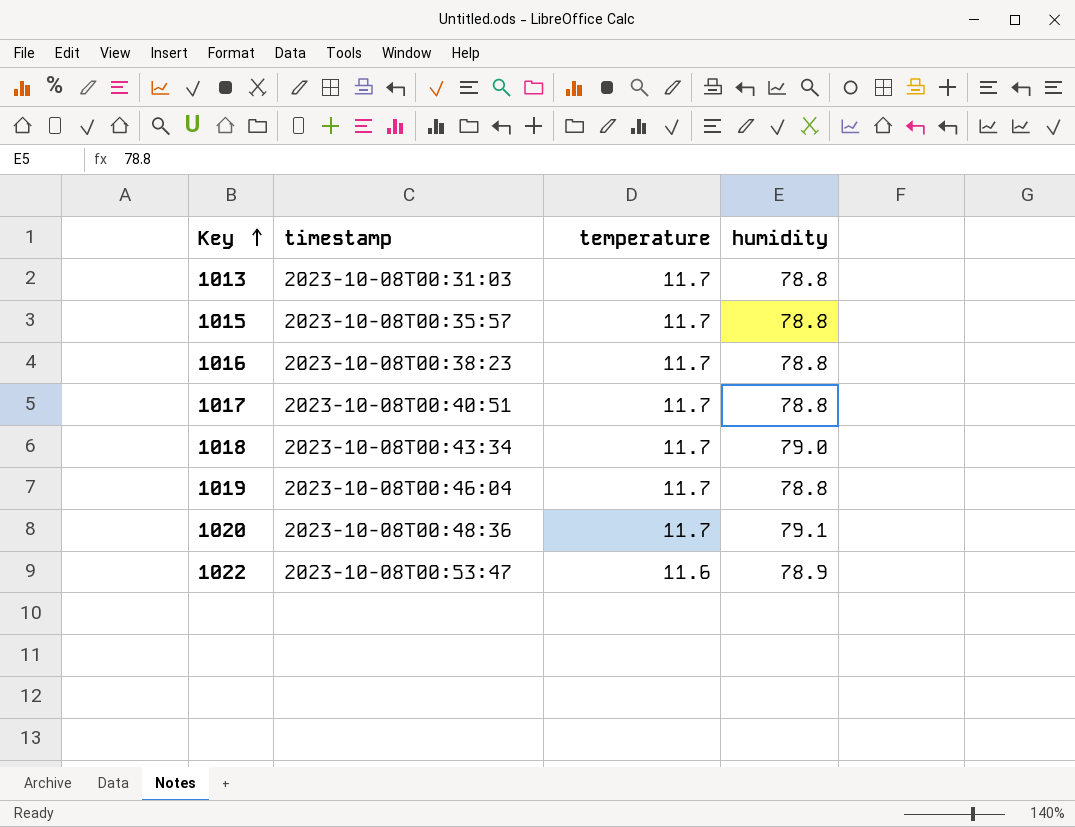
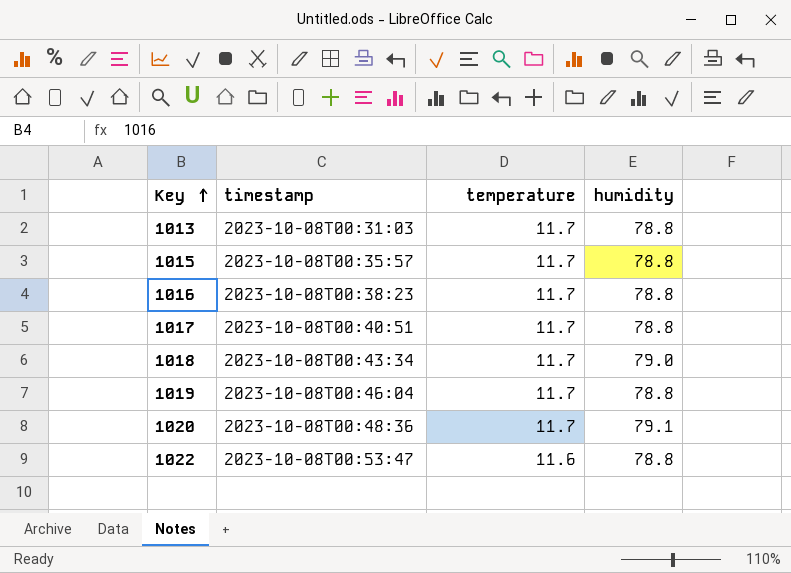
1022 | humidity: 78.9 -> 78.8

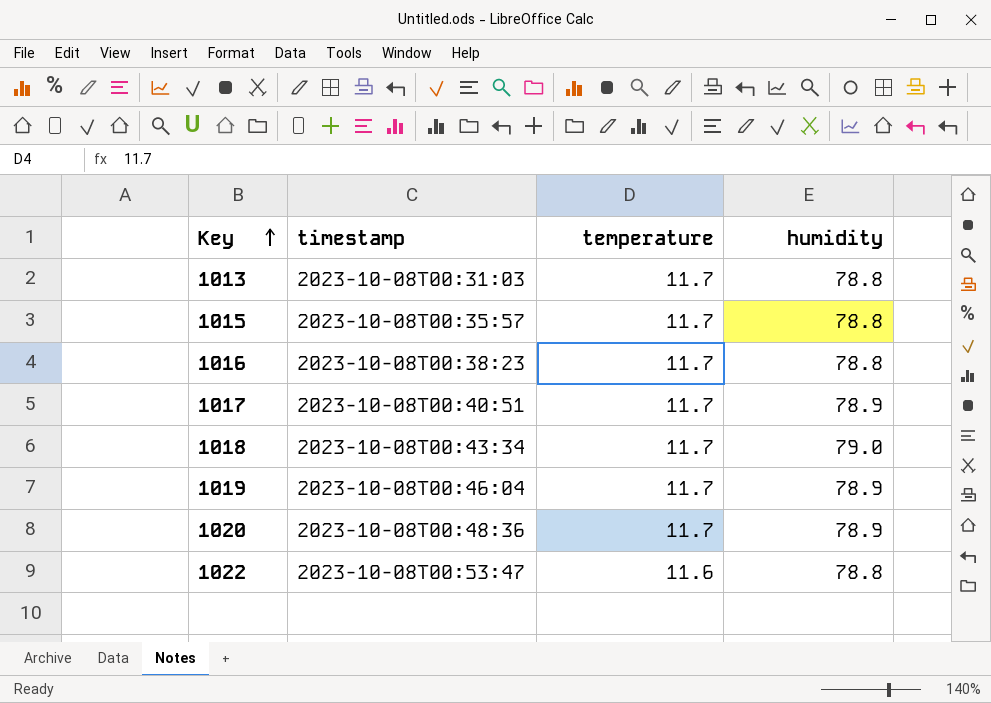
1017 | humidity: 78.8 -> 78.9
1019 | humidity: 78.8 -> 78.9
1020 | humidity: 79.1 -> 78.9

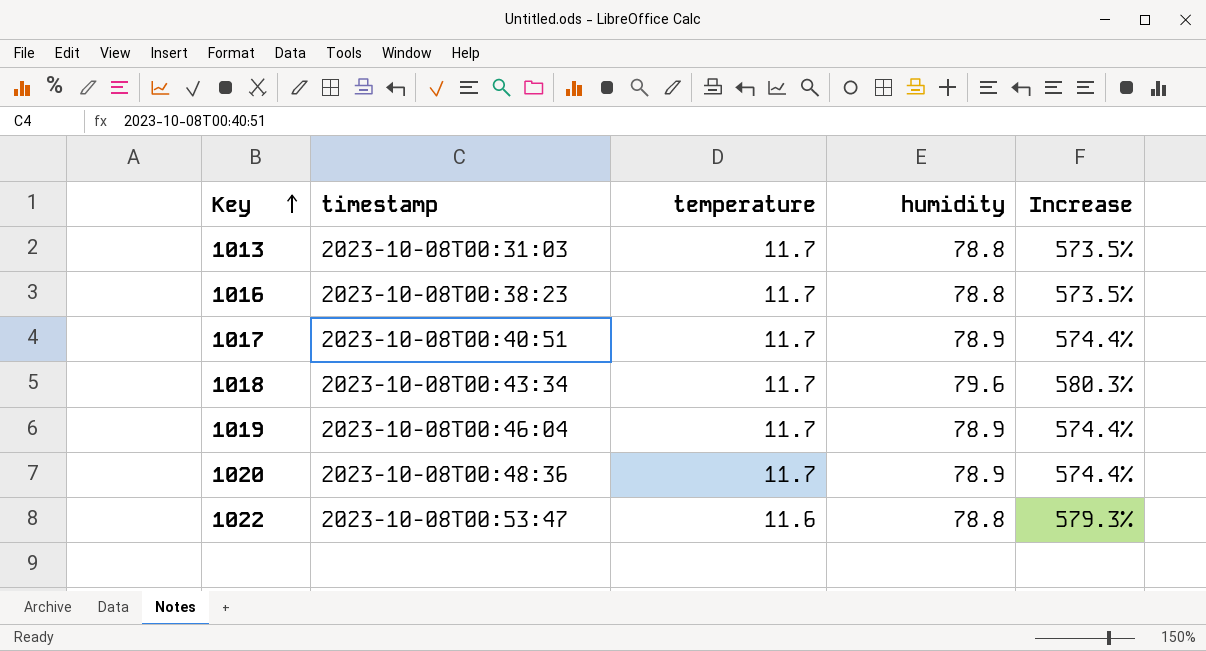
column Increase | formula: none -> ([humidity] - [temperature]) / [temperature]
row 1015: 2023-10-08T00:35:57 | 11.7 | 78.8 -> none
1018 | humidity: 79.0 -> 79.6

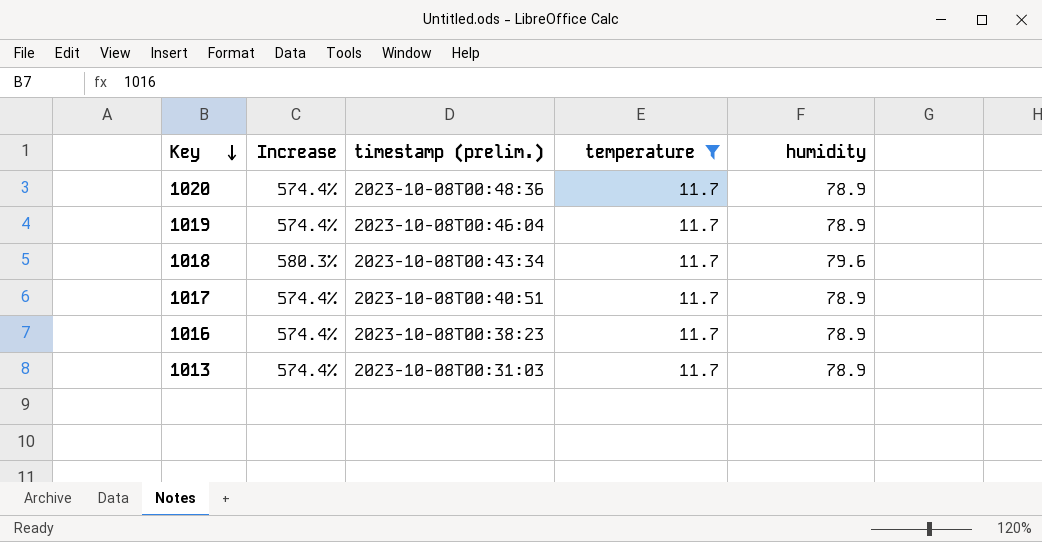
filter: none -> temperature = 11.7
row order: Key ascending -> Key descending
column Increase | position: 5 -> 2
column name: timestamp -> timestamp (prelim.)
1016 | Increase: 573.5% -> 574.4%
1016 | humidity: 78.8 -> 78.9
1013 | Increase: 573.5% -> 574.4%
1013 | humidity: 78.8 -> 78.9

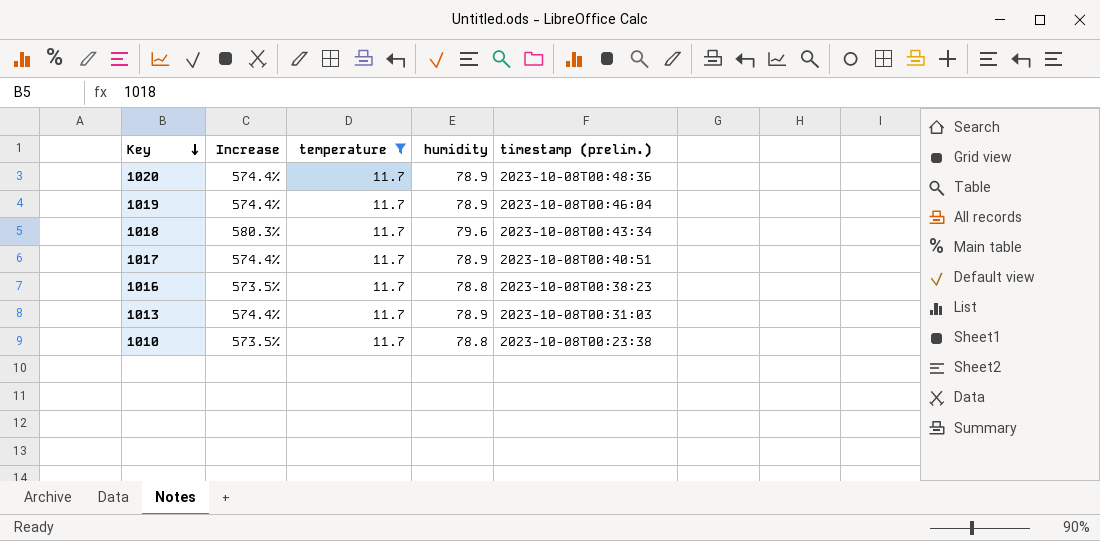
column timestamp (prelim.) | position: 3 -> 5
1016 | Increase: 574.4% -> 573.5%
1016 | humidity: 78.9 -> 78.8
row 1010: none -> 573.5% | 11.7 | 78.8 | 2023-10-08T00:23:38

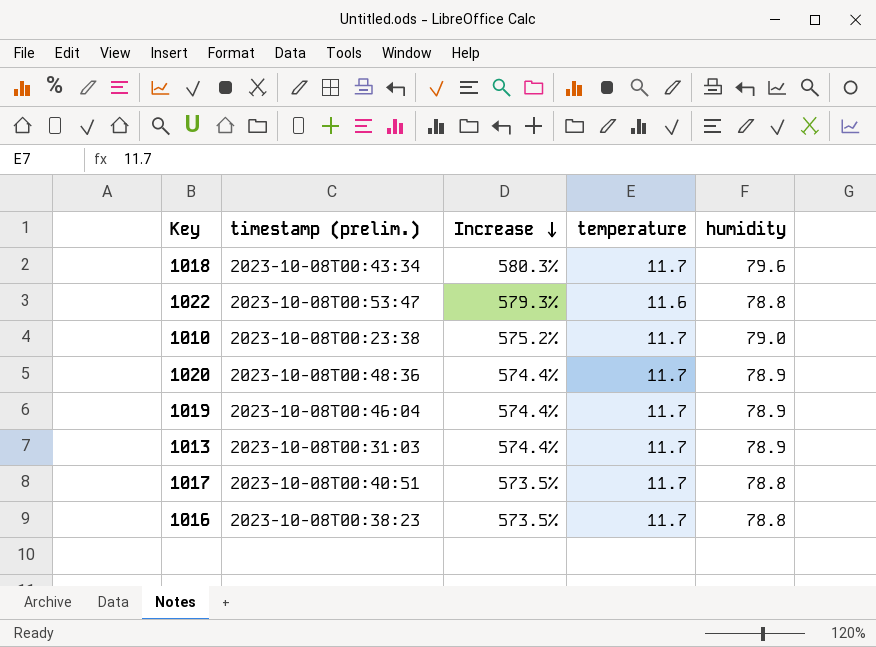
filter: temperature = 11.7 -> none
row order: Key descending -> Increase descending
column timestamp (prelim.) | position: 5 -> 2
1010 | Increase: 573.5% -> 575.2%
1010 | humidity: 78.8 -> 79.0
1017 | Increase: 574.4% -> 573.5%
1017 | humidity: 78.9 -> 78.8

